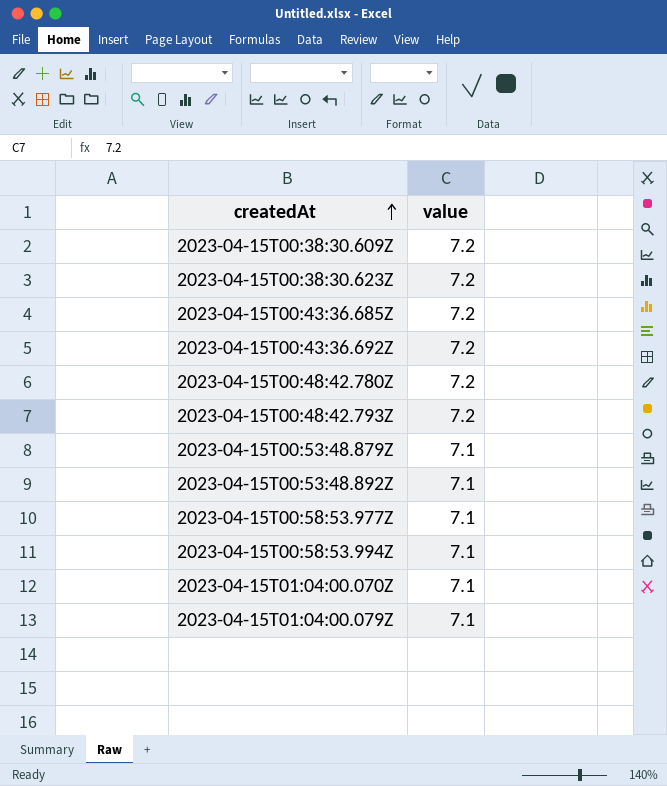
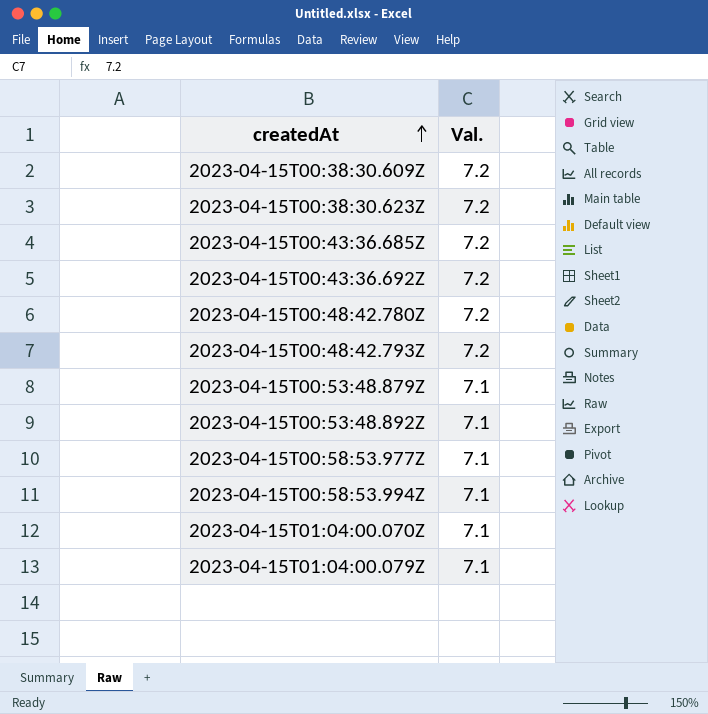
column name: value -> Val.

